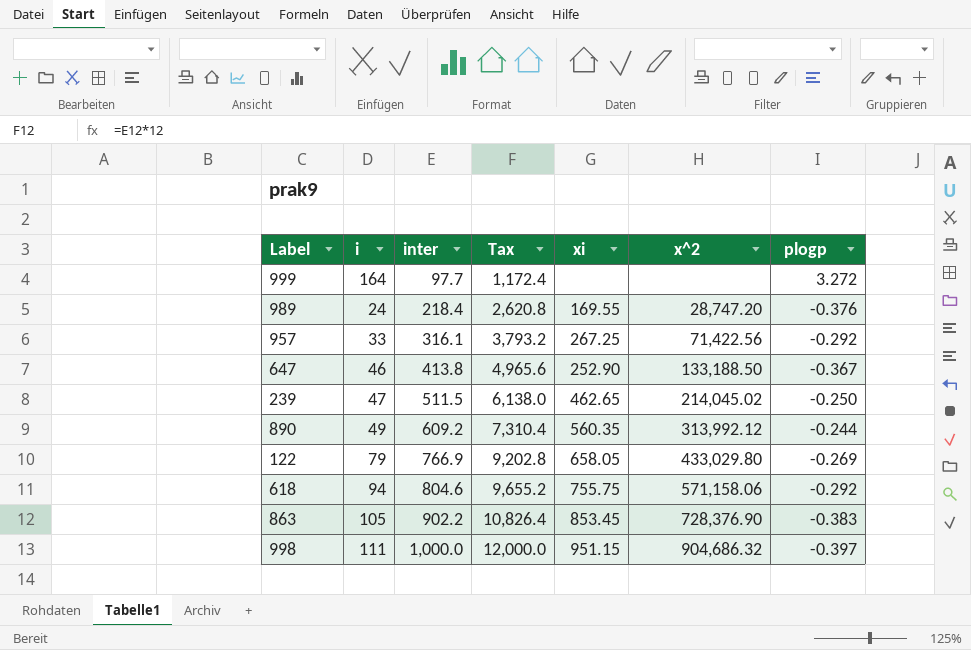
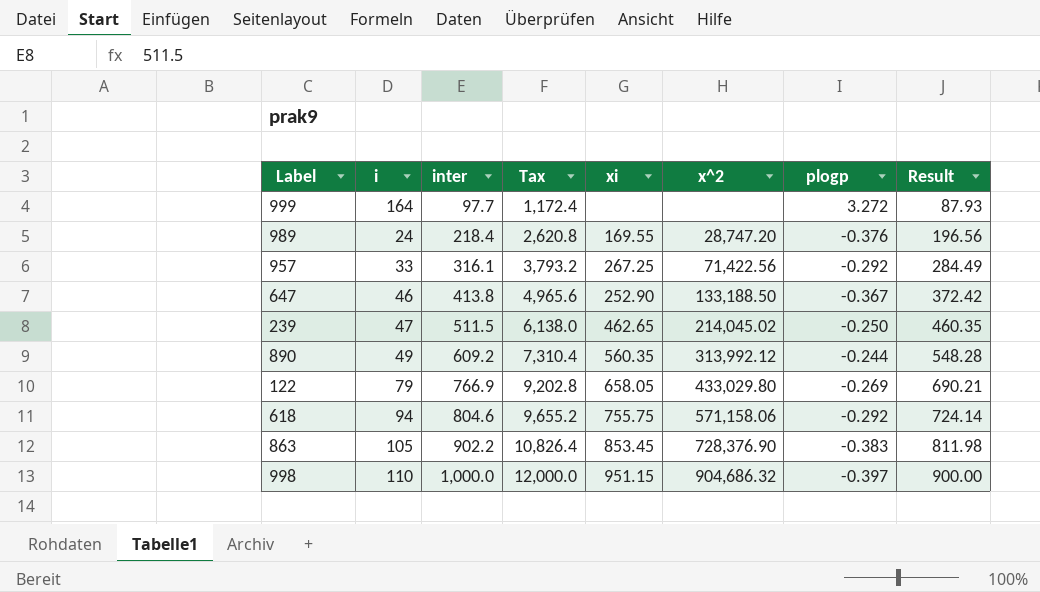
column Result | formula: none -> [inter] * 0.9
998 | i: 111 -> 110

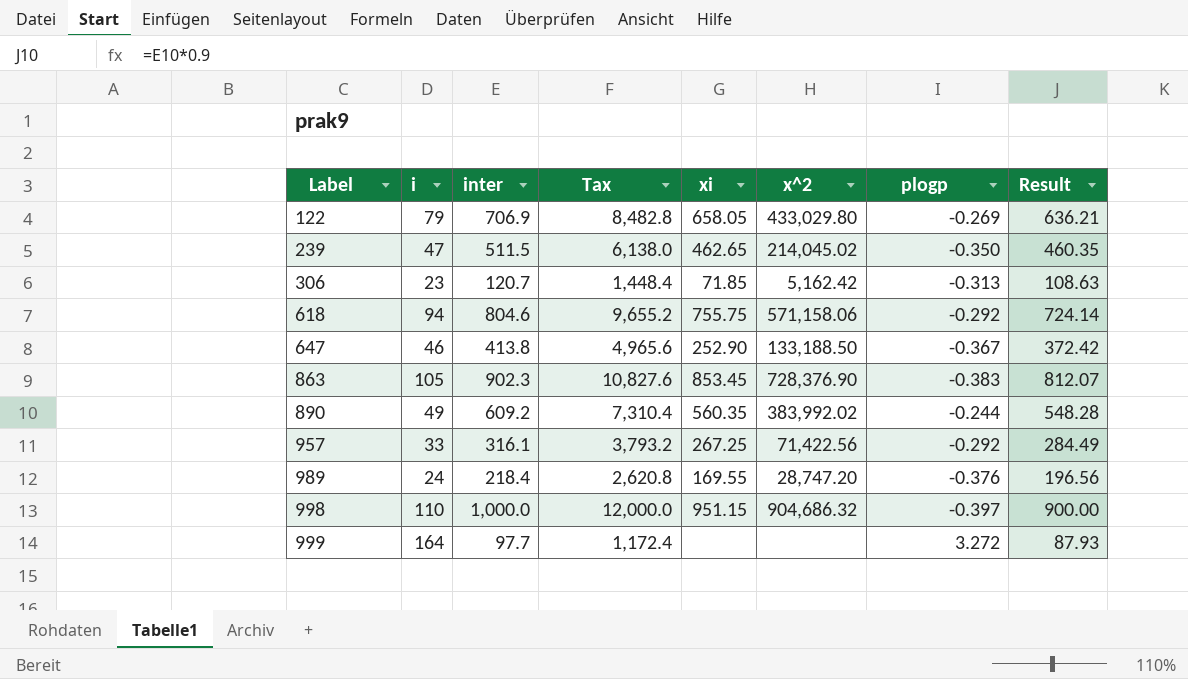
row order: inter ascending -> Label ascending
122 | inter: 766.9 -> 706.9
122 | Tax: 9,202.8 -> 8,482.8
122 | Result: 690.21 -> 636.21
239 | plogp: -0.250 -> -0.350
row 306: none -> 23 | 120.7 | 1,448.4 | 71.85 | 5,162.42 | -0.313 | 108.63
863 | inter: 902.2 -> 902.3
863 | Tax: 10,826.4 -> 10,827.6
863 | Result: 811.98 -> 812.07
890 | x^2: 313,992.12 -> 383,992.02

